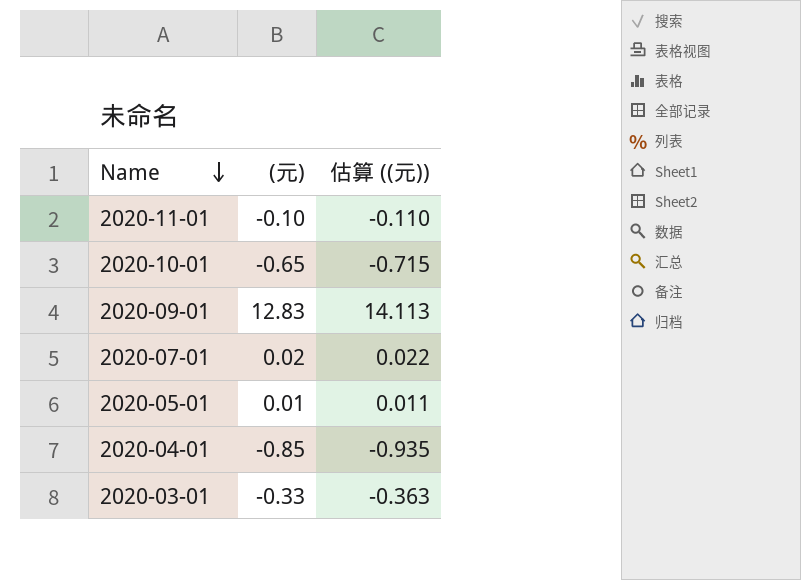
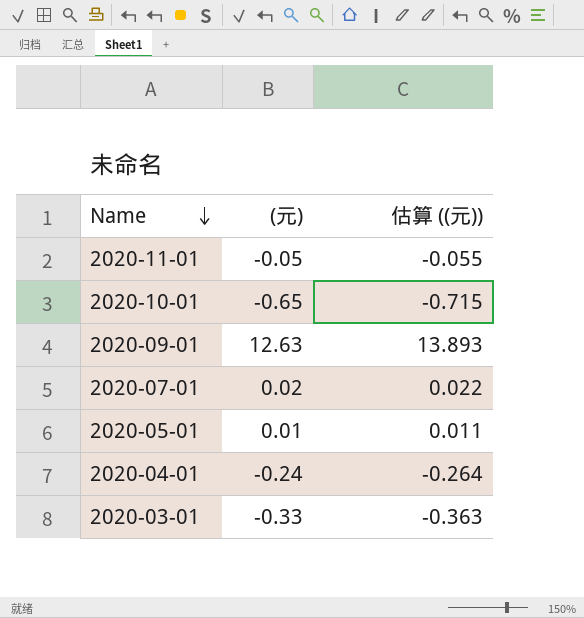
2020-11-01 | (元): -0.10 -> -0.05
2020-11-01 | 估算 ((元)): -0.110 -> -0.055
2020-09-01 | (元): 12.83 -> 12.63
2020-09-01 | 估算 ((元)): 14.113 -> 13.893
2020-04-01 | (元): -0.85 -> -0.24
2020-04-01 | 估算 ((元)): -0.935 -> -0.264

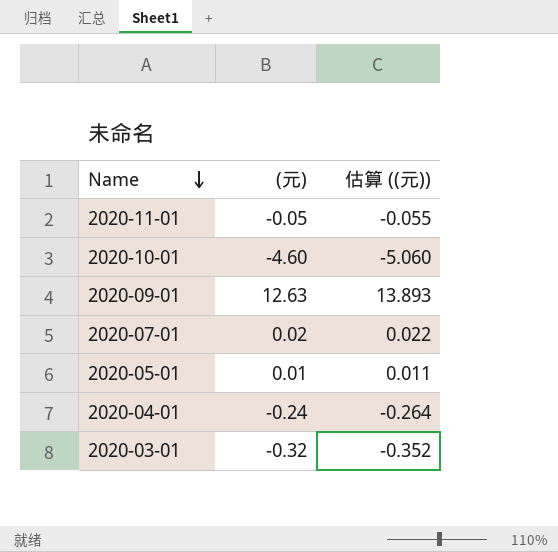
2020-10-01 | (元): -0.65 -> -4.60
2020-10-01 | 估算 ((元)): -0.715 -> -5.060
2020-03-01 | (元): -0.33 -> -0.32
2020-03-01 | 估算 ((元)): -0.363 -> -0.352

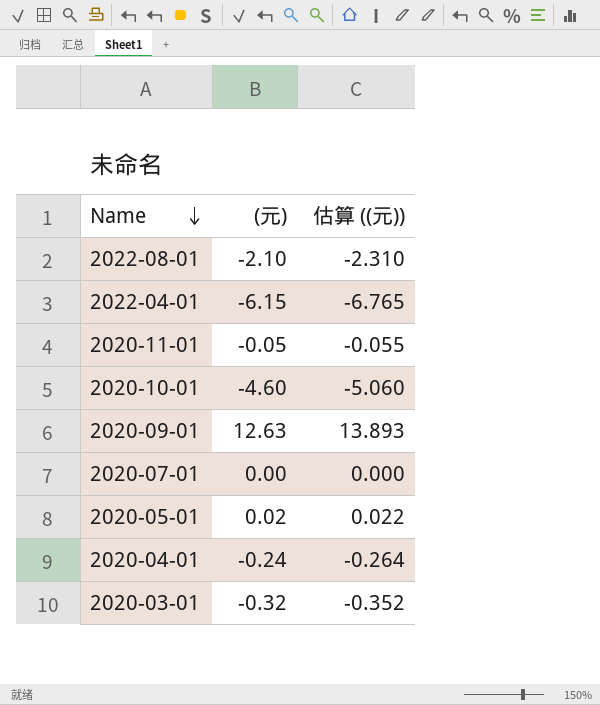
row 2022-08-01: none -> -2.10 | -2.310
row 2022-04-01: none -> -6.15 | -6.765
2020-07-01 | (元): 0.02 -> 0.00
2020-07-01 | 估算 ((元)): 0.022 -> 0.000
2020-05-01 | (元): 0.01 -> 0.02
2020-05-01 | 估算 ((元)): 0.011 -> 0.022

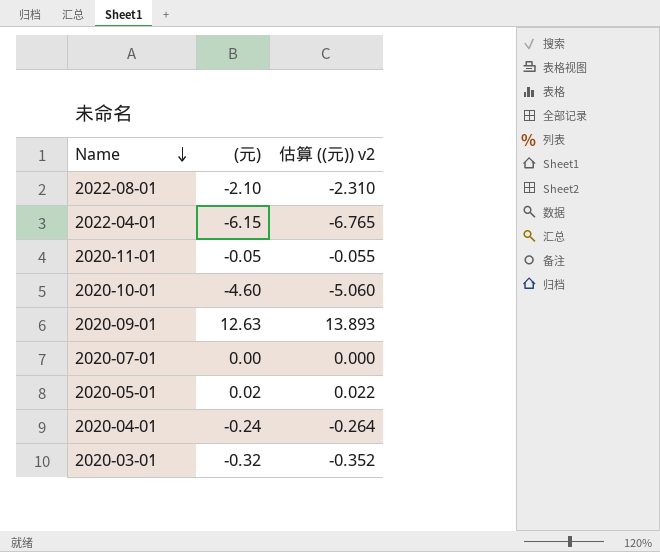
column name: 估算 ((元)) -> 估算 ((元)) v2

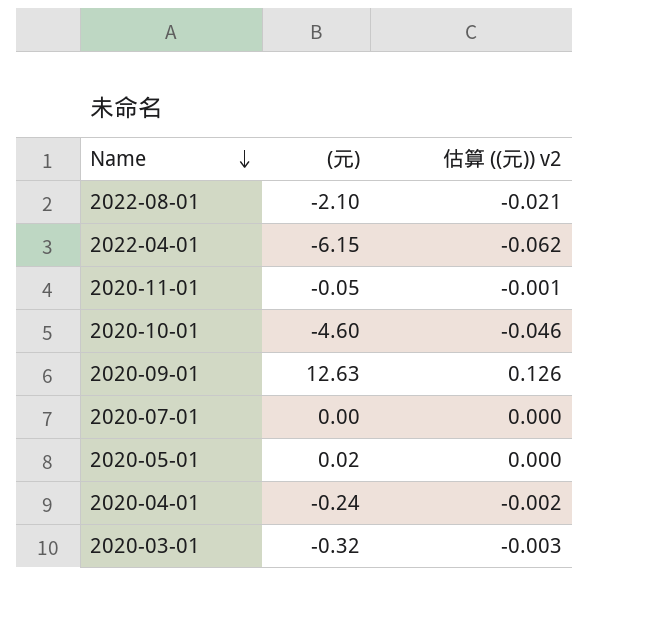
column 估算 ((元)) v2 | formula: [(元)] * 1.1 -> [(元)] * 0.01

